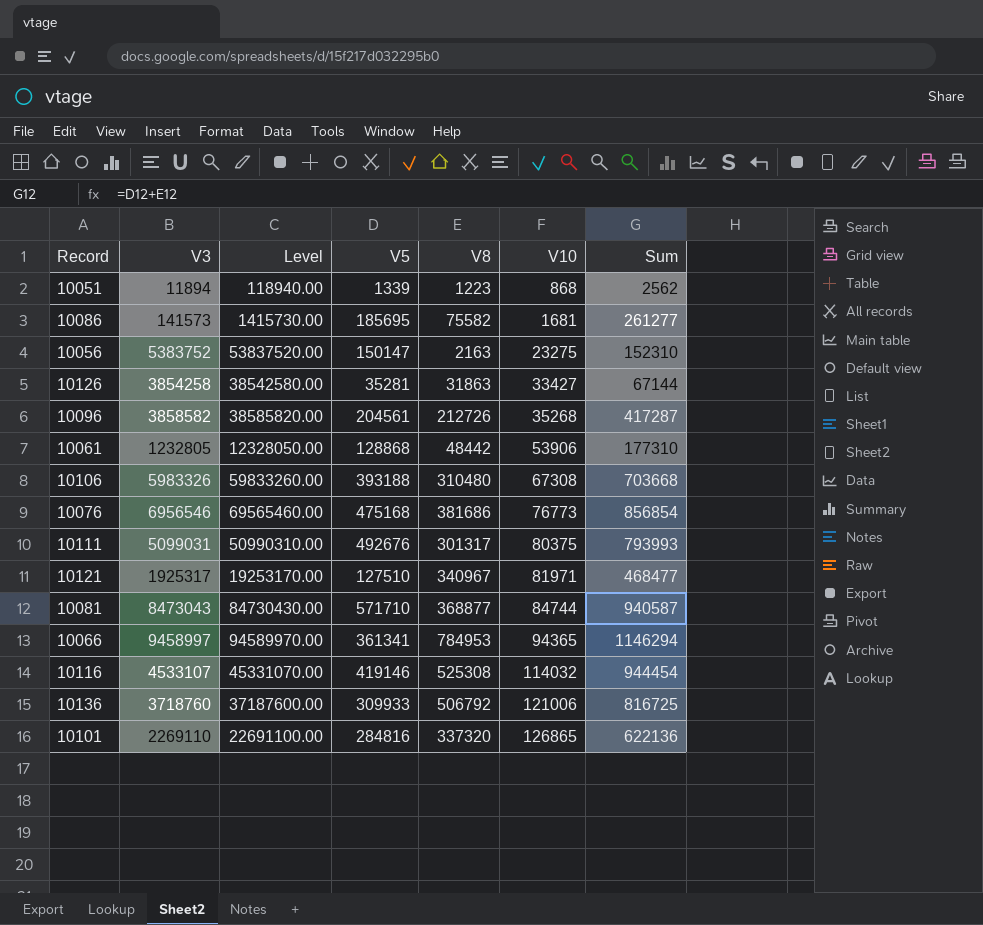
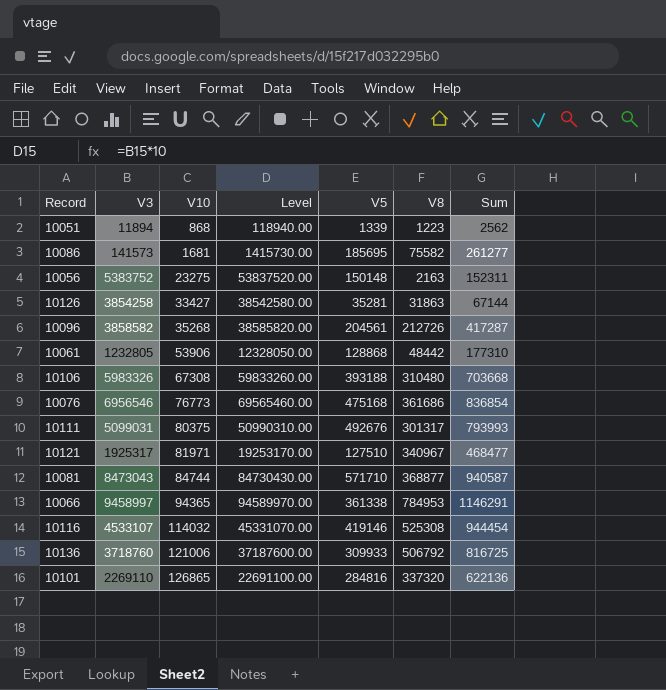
column V10 | position: 6 -> 3
10056 | V5: 150147 -> 150148
10056 | Sum: 152310 -> 152311
10076 | V8: 381686 -> 361686
10076 | Sum: 856854 -> 836854
10066 | V5: 361341 -> 361338
10066 | Sum: 1146294 -> 1146291

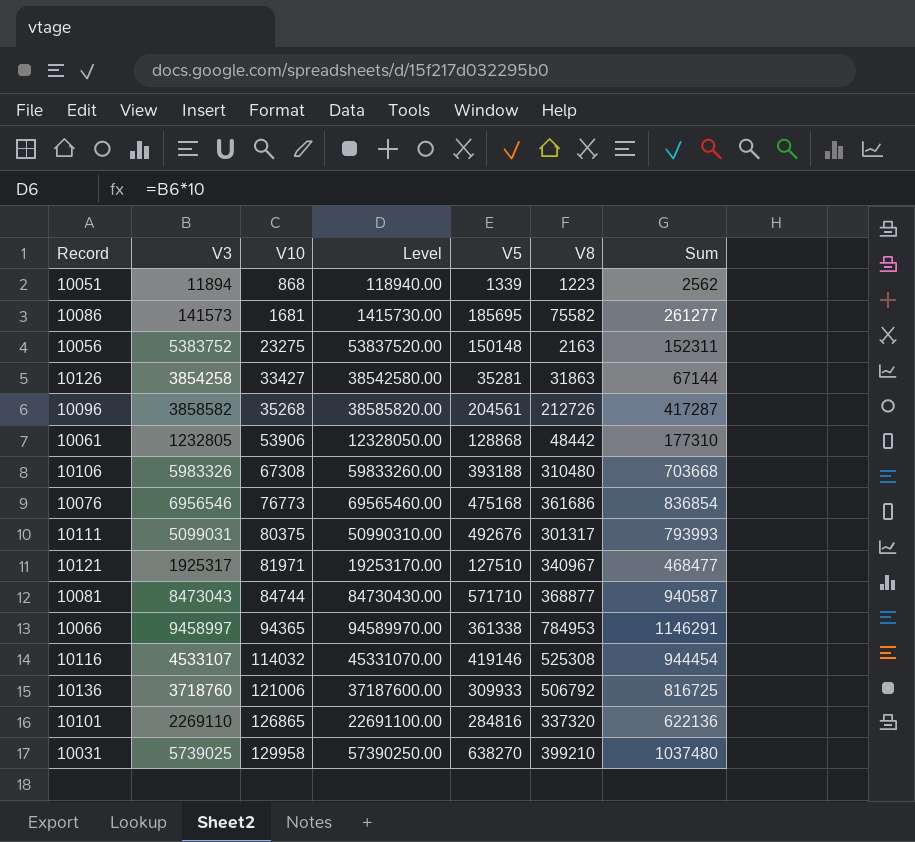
row 10031: none -> 5739025 | 129958 | 57390250.00 | 638270 | 399210 | 1037480

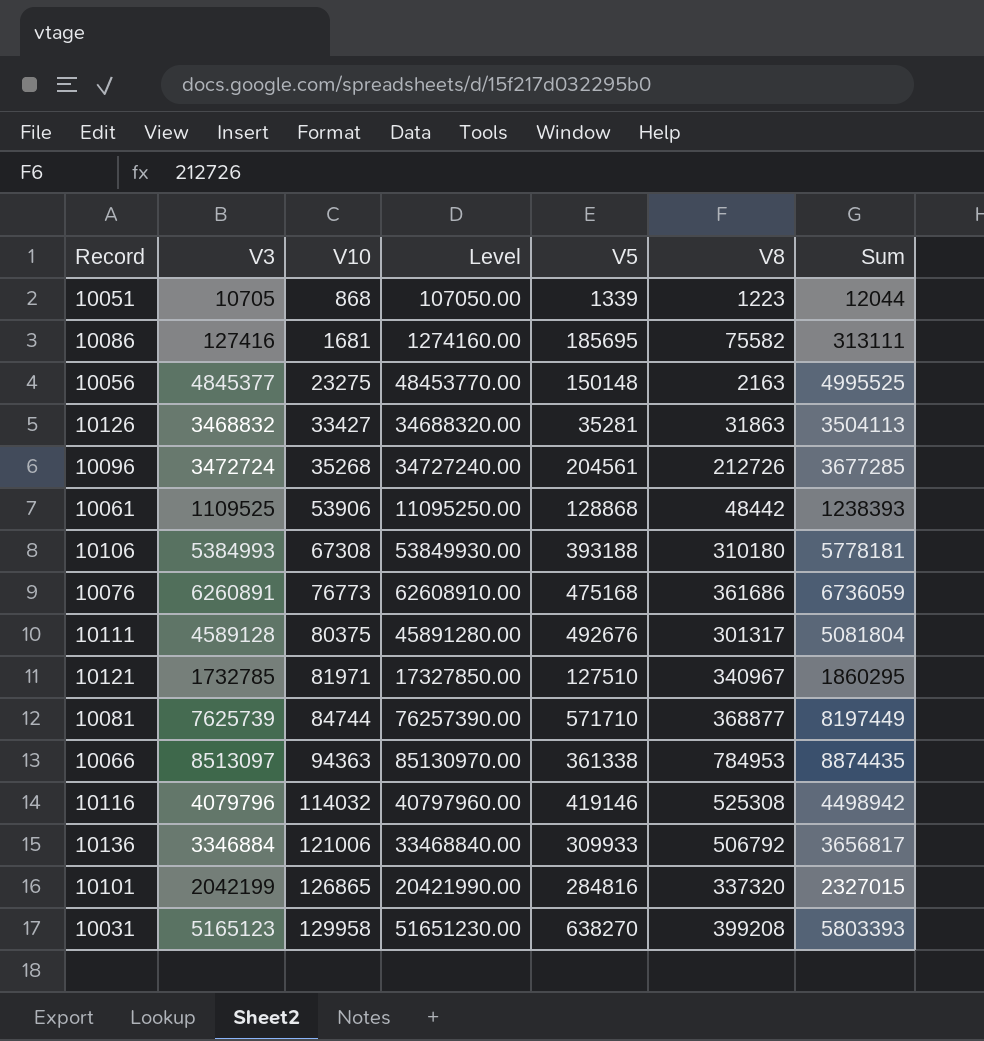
column Sum | formula: [V5] + [V8] -> [V3] + [V5]
10051 | V3: 11894 -> 10705
10051 | Level: 118940.00 -> 107050.00
10086 | V3: 141573 -> 127416
10086 | Level: 1415730.00 -> 1274160.00
10056 | V3: 5383752 -> 4845377
10056 | Level: 53837520.00 -> 48453770.00
10126 | V3: 3854258 -> 3468832
10126 | Level: 38542580.00 -> 34688320.00
10096 | V3: 3858582 -> 3472724
10096 | Level: 38585820.00 -> 34727240.00
10061 | V3: 1232805 -> 1109525
10061 | Level: 12328050.00 -> 11095250.00
10106 | V3: 5983326 -> 5384993
10106 | Level: 59833260.00 -> 53849930.00
10106 | V8: 310480 -> 310180
10076 | V3: 6956546 -> 6260891
10076 | Level: 69565460.00 -> 62608910.00
10111 | V3: 5099031 -> 4589128
10111 | Level: 50990310.00 -> 45891280.00
10121 | V3: 1925317 -> 1732785
10121 | Level: 19253170.00 -> 17327850.00
10081 | V3: 8473043 -> 7625739
10081 | Level: 84730430.00 -> 76257390.00
10066 | V3: 9458997 -> 8513097
10066 | V10: 94365 -> 94363
10066 | Level: 94589970.00 -> 85130970.00
10116 | V3: 4533107 -> 4079796
10116 | Level: 45331070.00 -> 40797960.00
10136 | V3: 3718760 -> 3346884
10136 | Level: 37187600.00 -> 33468840.00
10101 | V3: 2269110 -> 2042199
10101 | Level: 22691100.00 -> 20421990.00
10031 | V3: 5739025 -> 5165123
10031 | Level: 57390250.00 -> 51651230.00
10031 | V8: 399210 -> 399208

